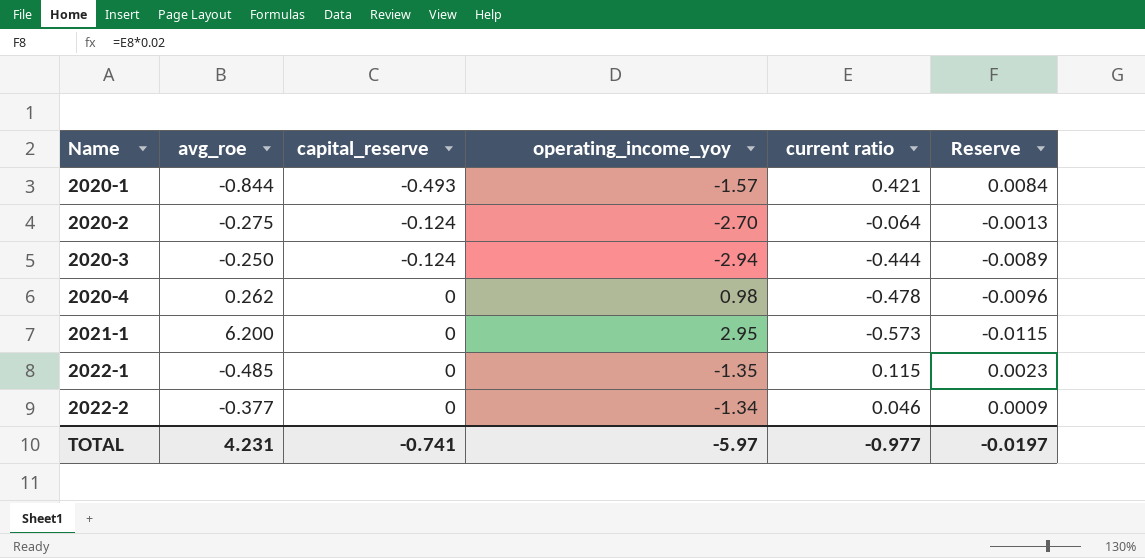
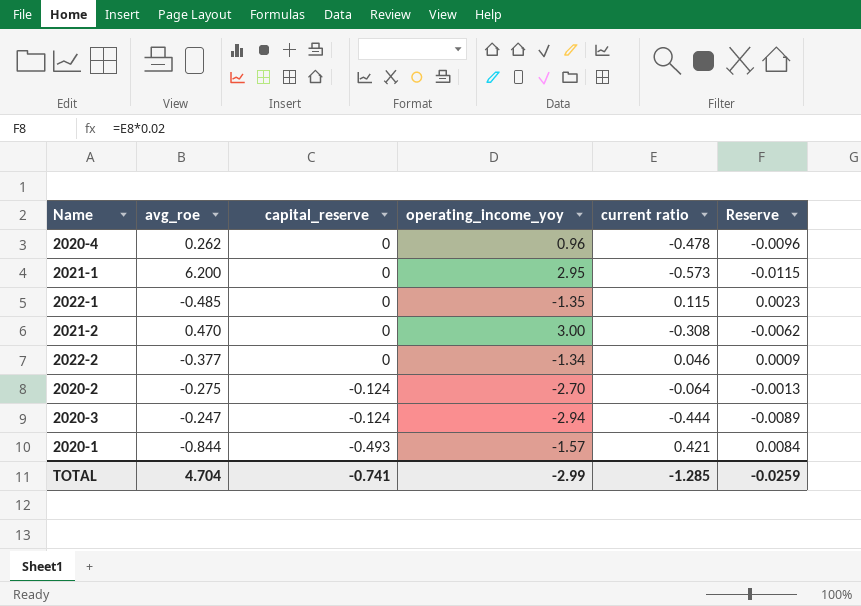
row order: Name ascending -> capital_reserve descending
2020-4 | operating_income_yoy: 0.98 -> 0.96
row 2021-2: none -> 0.470 | 0 | 3.00 | -0.308 | -0.0062
2020-3 | avg_roe: -0.250 -> -0.247
TOTAL | avg_roe: 4.231 -> 4.704
TOTAL | operating_income_yoy: -5.97 -> -2.99
TOTAL | current ratio: -0.977 -> -1.285
TOTAL | Reserve: -0.0197 -> -0.0259

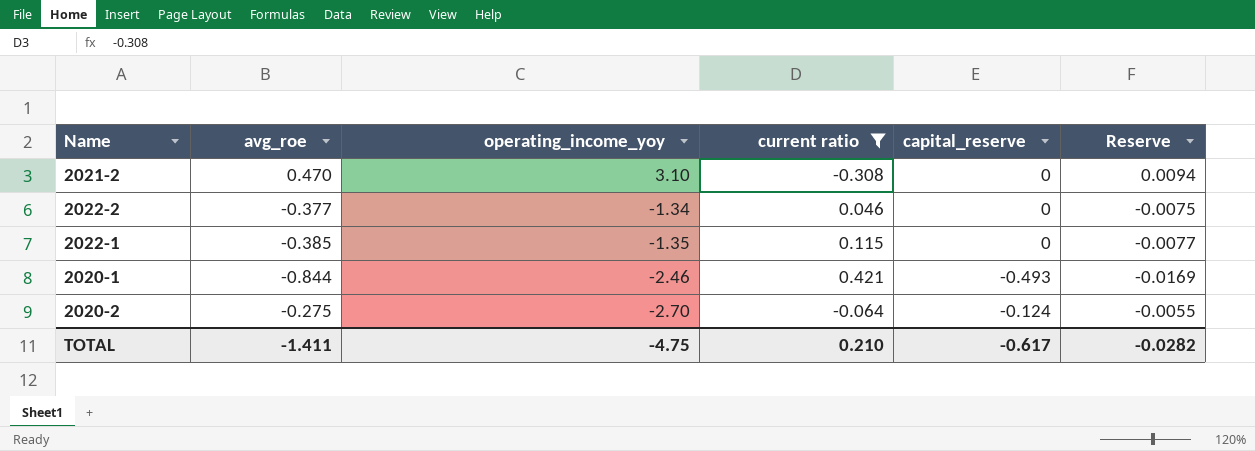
filter: none -> current ratio >= -0.308
row order: capital_reserve descending -> operating_income_yoy descending
column capital_reserve | position: 3 -> 5
column Reserve | formula: [current ratio] * 0.02 -> [avg_roe] * 0.02
2021-2 | operating_income_yoy: 3.00 -> 3.10
2022-1 | avg_roe: -0.485 -> -0.385
2020-1 | operating_income_yoy: -1.57 -> -2.46
TOTAL | avg_roe: 4.704 -> -1.411
TOTAL | operating_income_yoy: -2.99 -> -4.75
TOTAL | current ratio: -1.285 -> 0.210
TOTAL | capital_reserve: -0.741 -> -0.617
TOTAL | Reserve: -0.0259 -> -0.0282

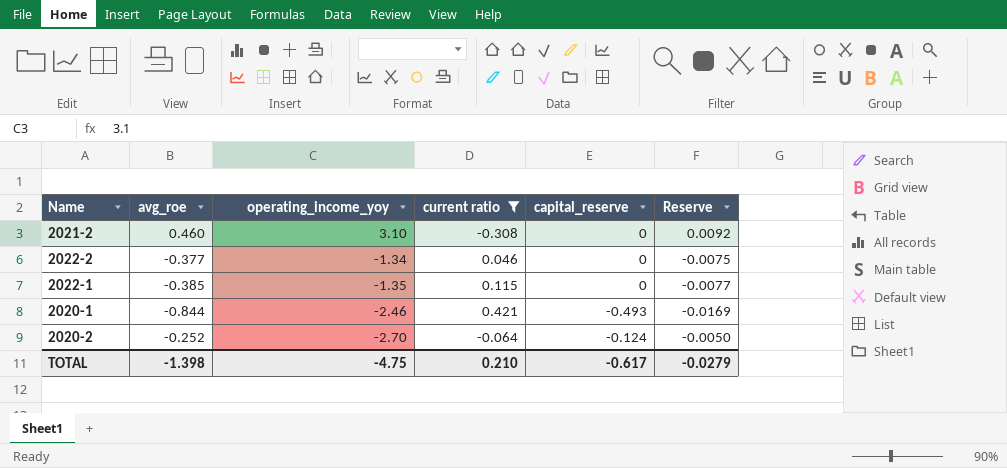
2021-2 | avg_roe: 0.470 -> 0.460
2021-2 | Reserve: 0.0094 -> 0.0092
2020-2 | avg_roe: -0.275 -> -0.252
2020-2 | Reserve: -0.0055 -> -0.0050
TOTAL | avg_roe: -1.411 -> -1.398
TOTAL | Reserve: -0.0282 -> -0.0279

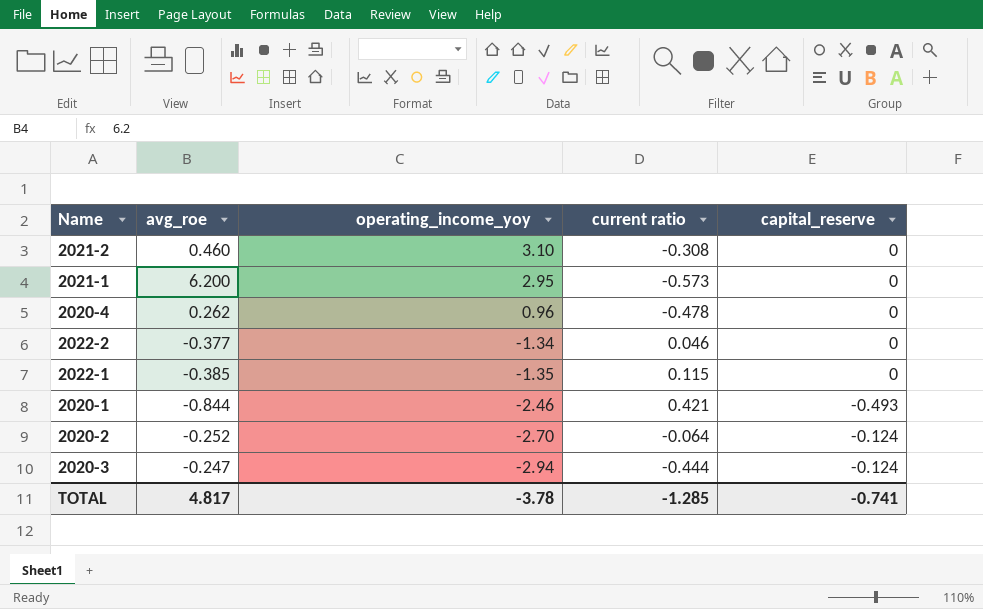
filter: current ratio >= -0.308 -> none
column Reserve | formula: [avg_roe] * 0.02 -> none
TOTAL | avg_roe: -1.398 -> 4.817
TOTAL | operating_income_yoy: -4.75 -> -3.78
TOTAL | current ratio: 0.210 -> -1.285
TOTAL | capital_reserve: -0.617 -> -0.741

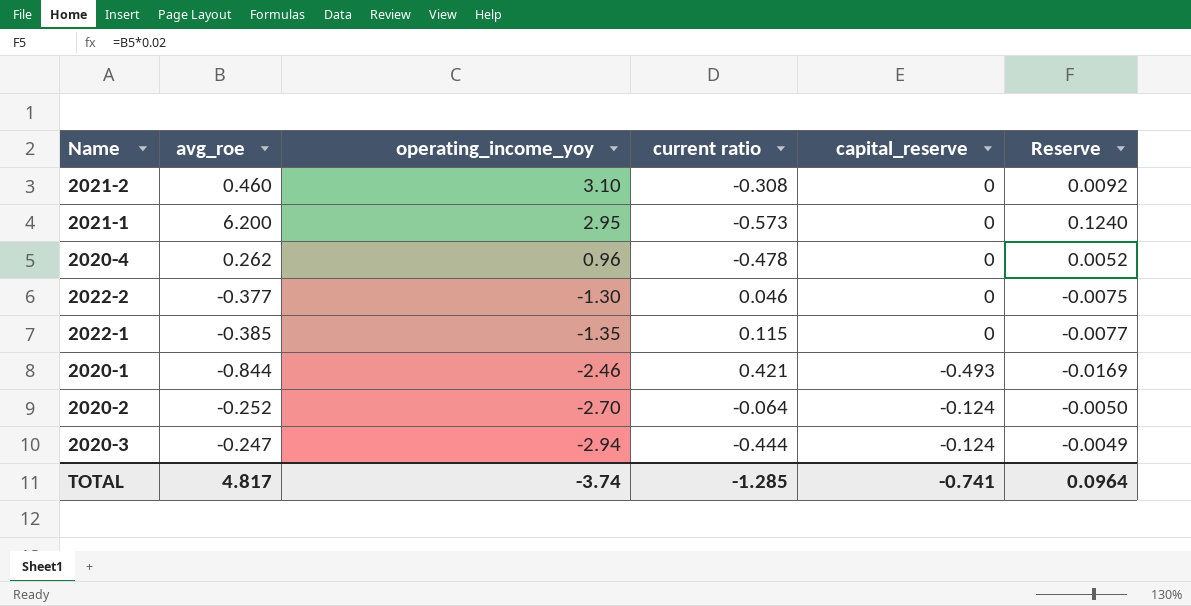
column Reserve | formula: none -> [avg_roe] * 0.02
2022-2 | operating_income_yoy: -1.34 -> -1.30
TOTAL | operating_income_yoy: -3.78 -> -3.74

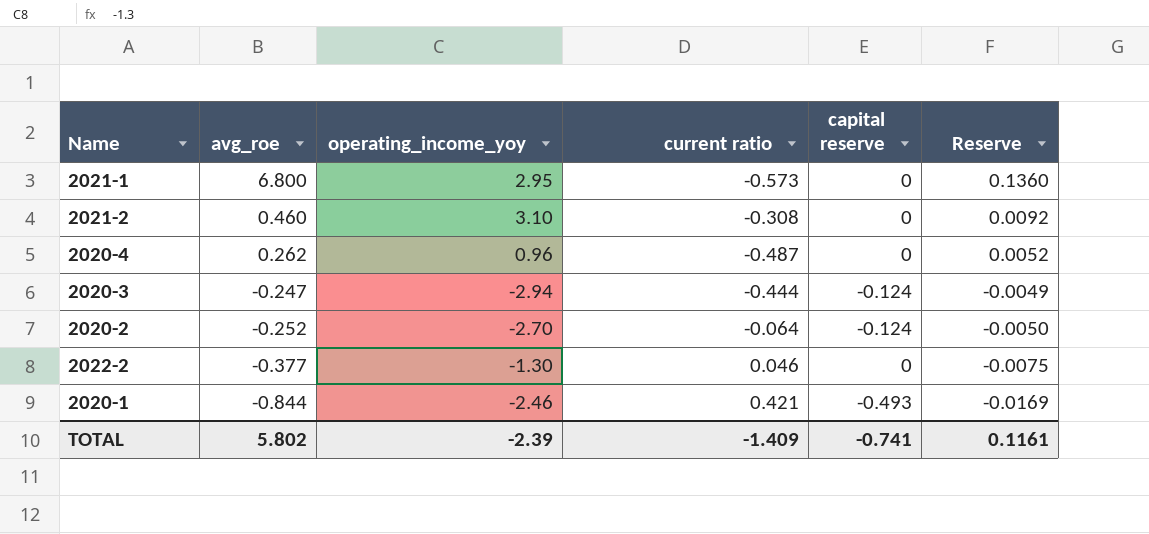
row order: operating_income_yoy descending -> avg_roe descending
column name: capital_reserve -> capital reserve
row 2022-1: -0.385 | -1.35 | 0.115 | 0 | -0.0077 -> none
2021-1 | avg_roe: 6.200 -> 6.800
2021-1 | Reserve: 0.1240 -> 0.1360
2020-4 | current ratio: -0.478 -> -0.487
TOTAL | avg_roe: 4.817 -> 5.802
TOTAL | operating_income_yoy: -3.74 -> -2.39
TOTAL | current ratio: -1.285 -> -1.409
TOTAL | Reserve: 0.0964 -> 0.1161

